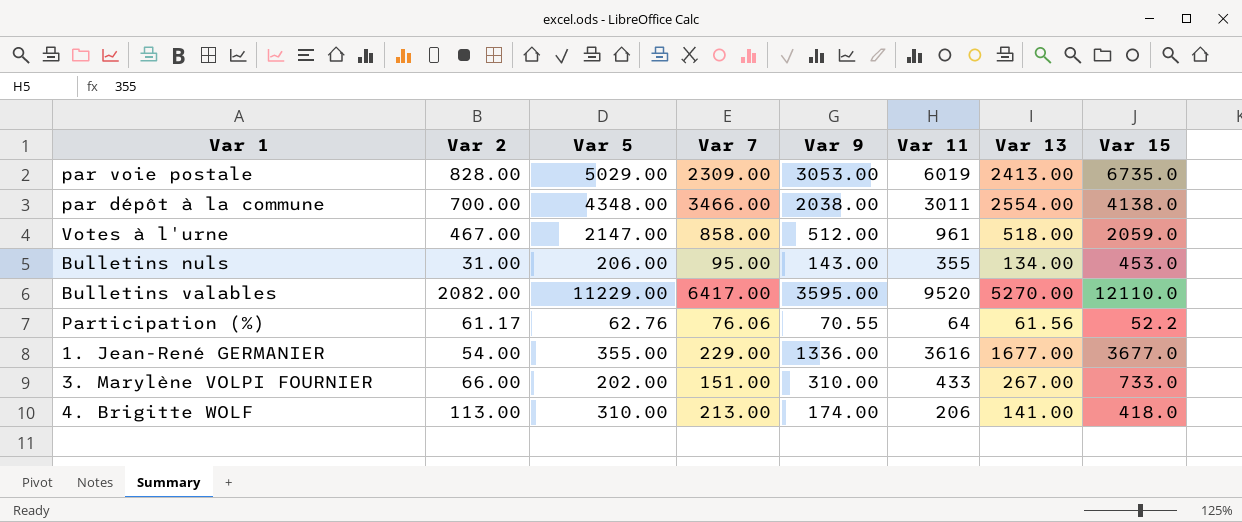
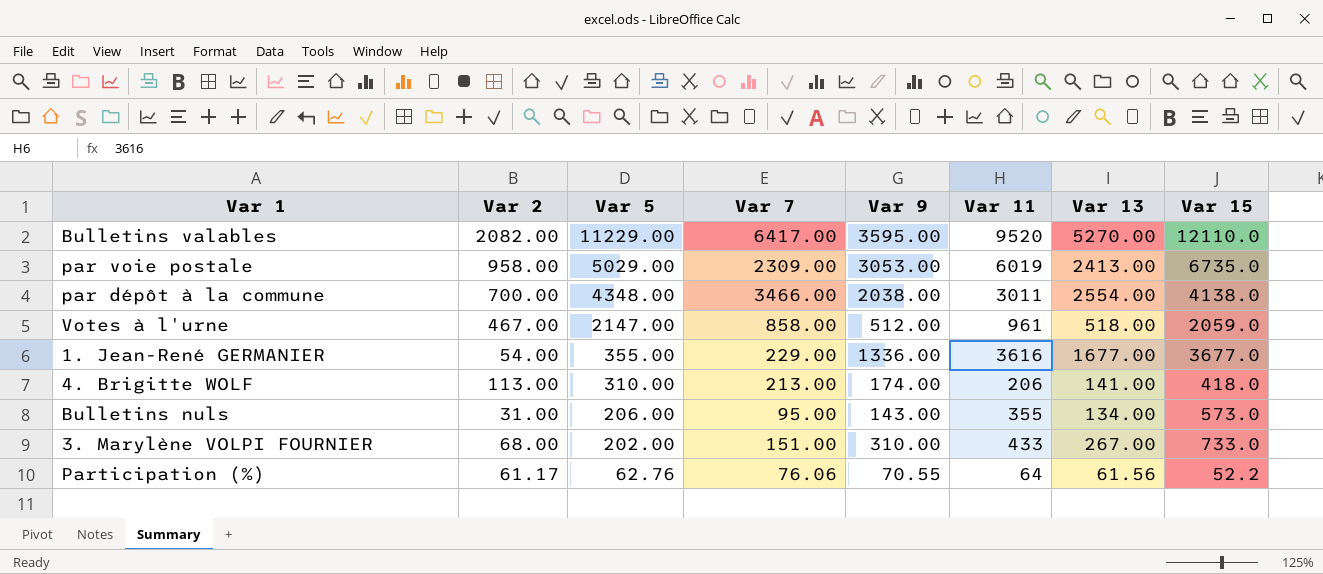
row order: none -> Var 5 descending
par voie postale | Var 2: 828.00 -> 958.00
Bulletins nuls | Var 15: 453.0 -> 573.0
3. Marylène VOLPI FOURNIER | Var 2: 66.00 -> 68.00

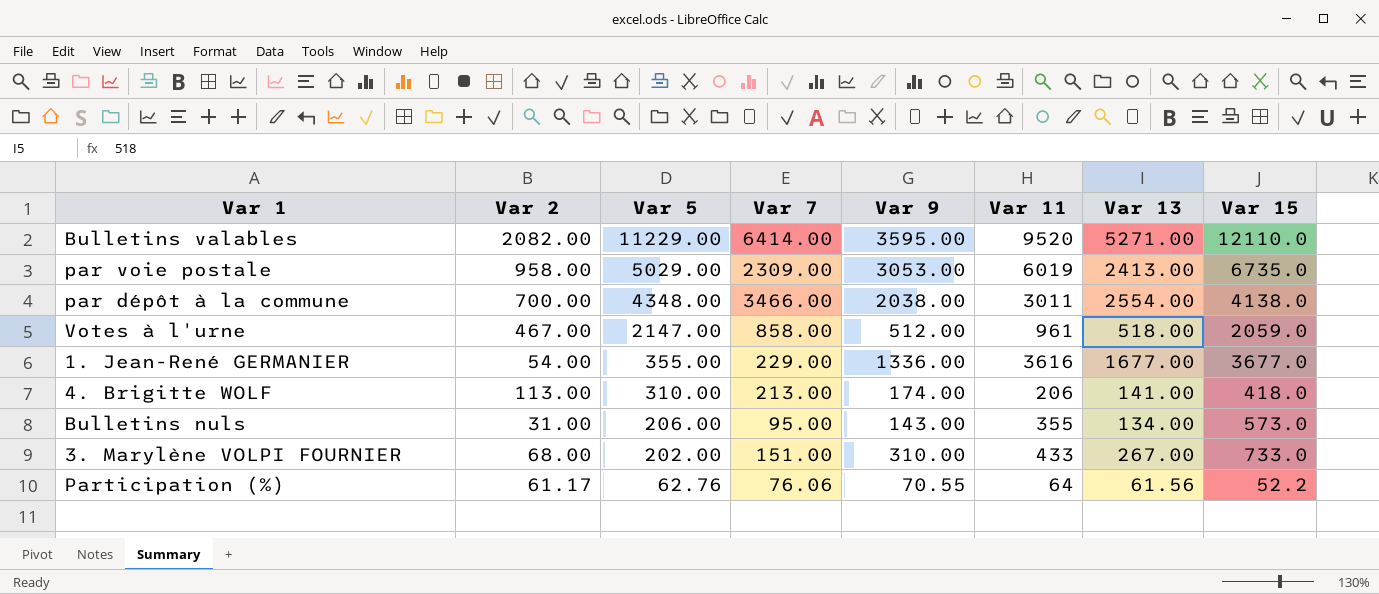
Bulletins valables | Var 7: 6417.00 -> 6414.00
Bulletins valables | Var 13: 5270.00 -> 5271.00

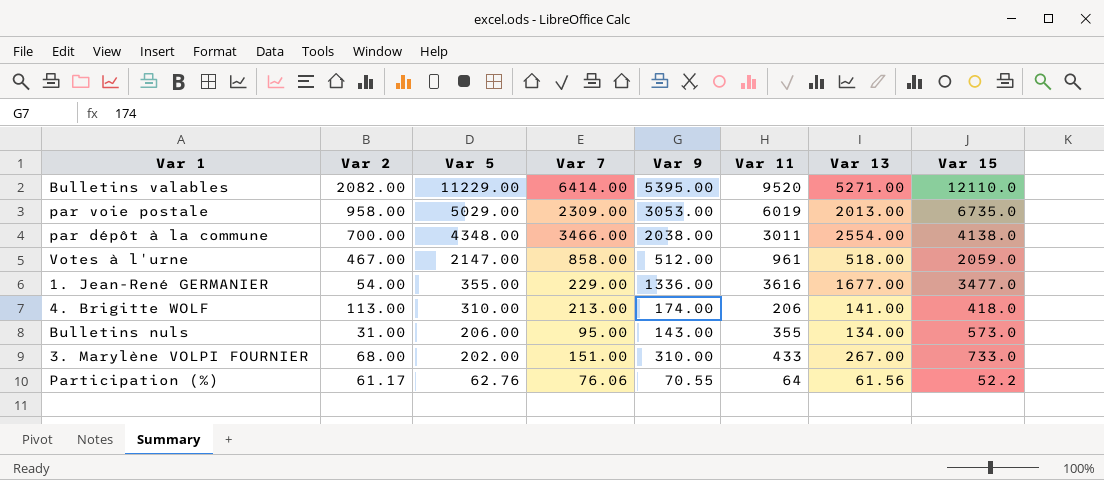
Bulletins valables | Var 9: 3595.00 -> 5395.00
par voie postale | Var 13: 2413.00 -> 2013.00
1. Jean-René GERMANIER | Var 15: 3677.0 -> 3477.0

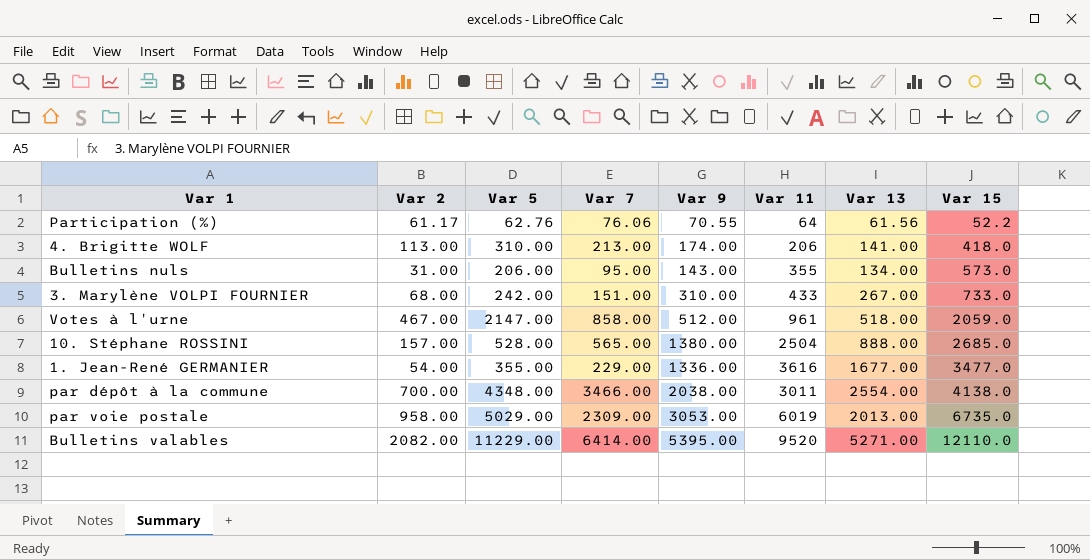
row order: Var 5 descending -> Var 15 ascending
3. Marylène VOLPI FOURNIER | Var 5: 202.00 -> 242.00
row 10. Stéphane ROSSINI: none -> 157.00 | 528.00 | 565.00 | 1380.00 | 2504 | 888.00 | 2685.0

